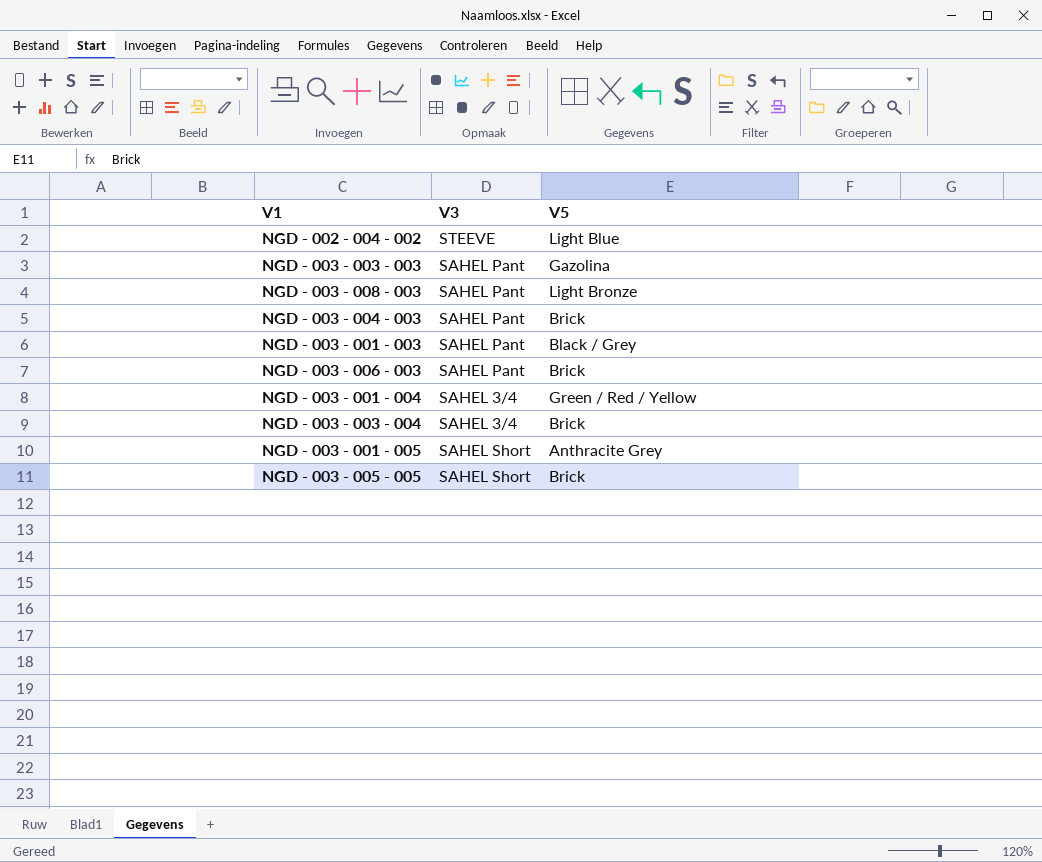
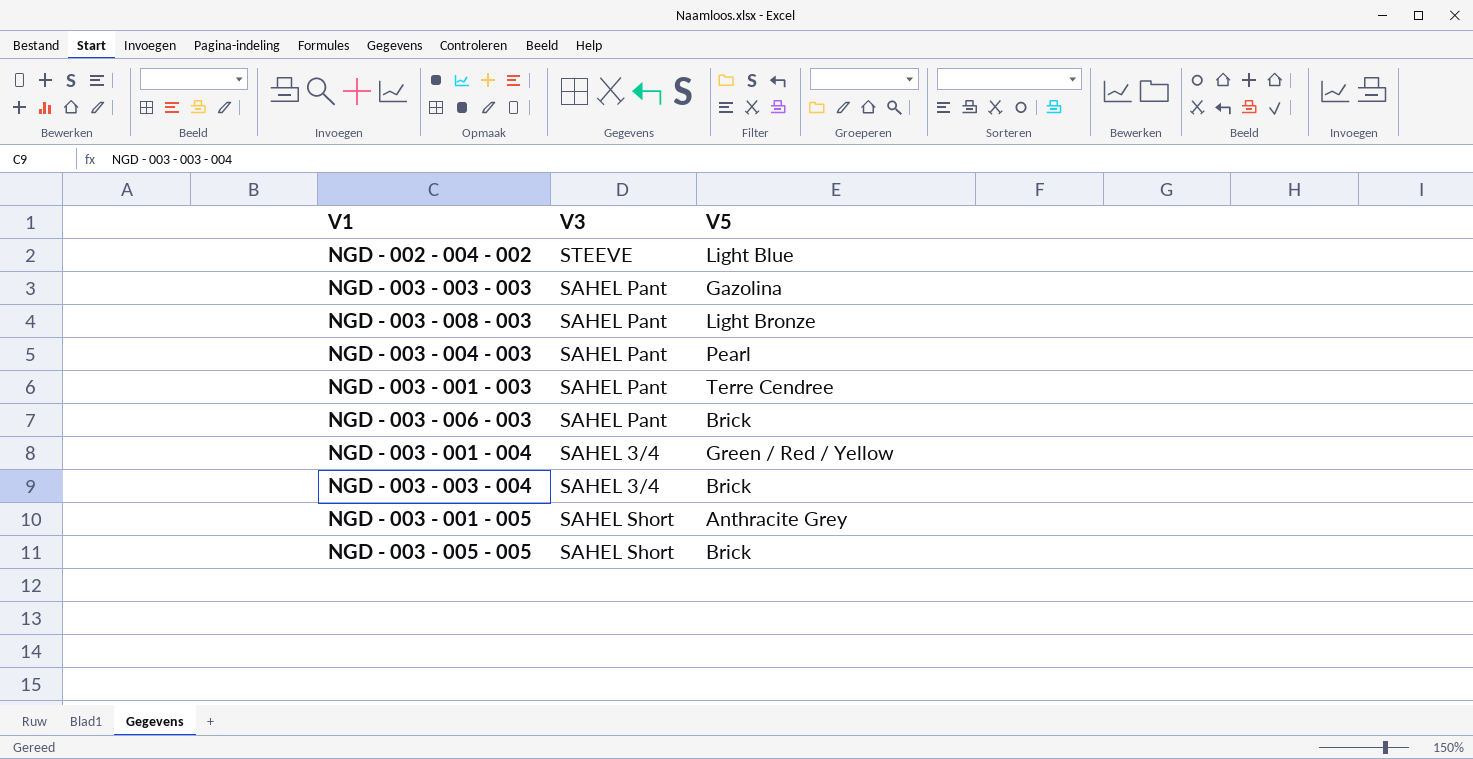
NGD - 003 - 004 - 003 | V5: Brick -> Pearl
NGD - 003 - 001 - 003 | V5: Black / Grey -> Terre Cendree

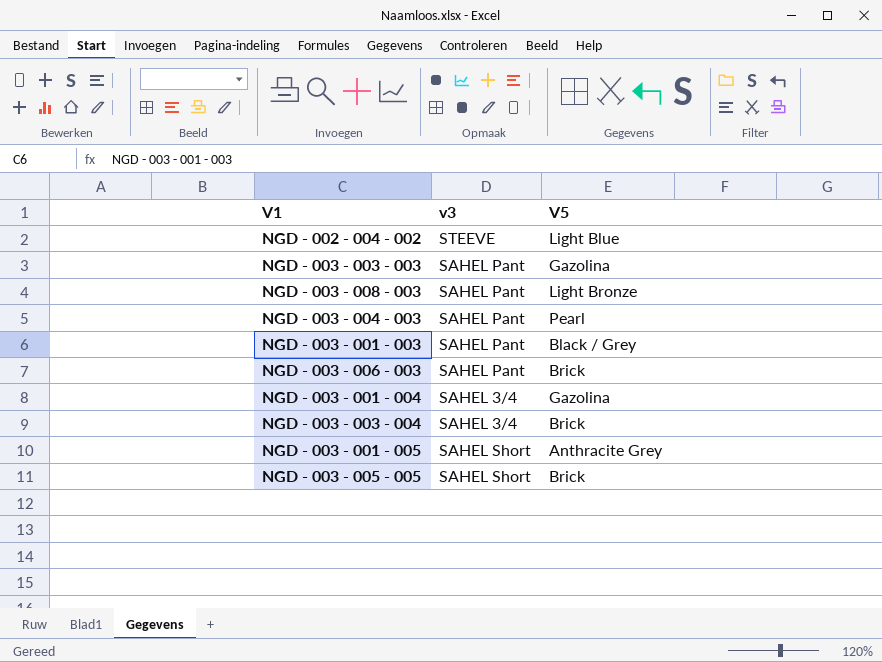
column name: V3 -> v3
NGD - 003 - 001 - 003 | V5: Terre Cendree -> Black / Grey
NGD - 003 - 001 - 004 | V5: Green / Red / Yellow -> Gazolina

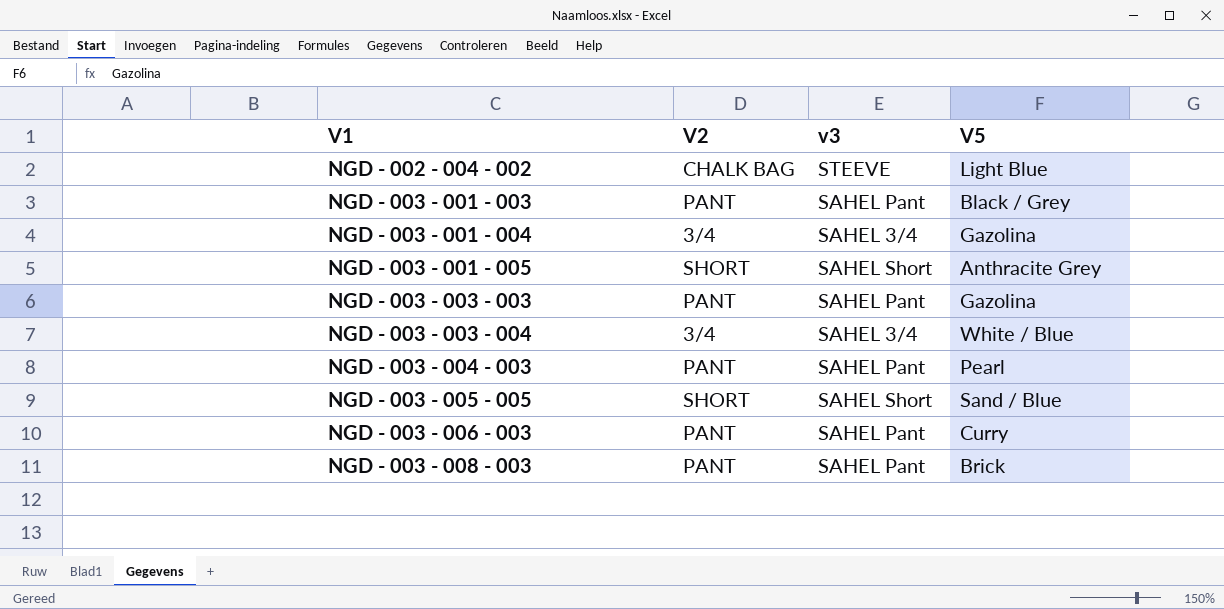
row order: none -> V1 ascending
column V2 | position: none -> 2
NGD - 003 - 003 - 004 | V5: Brick -> White / Blue
NGD - 003 - 005 - 005 | V5: Brick -> Sand / Blue
NGD - 003 - 006 - 003 | V5: Brick -> Curry
NGD - 003 - 008 - 003 | V5: Light Bronze -> Brick

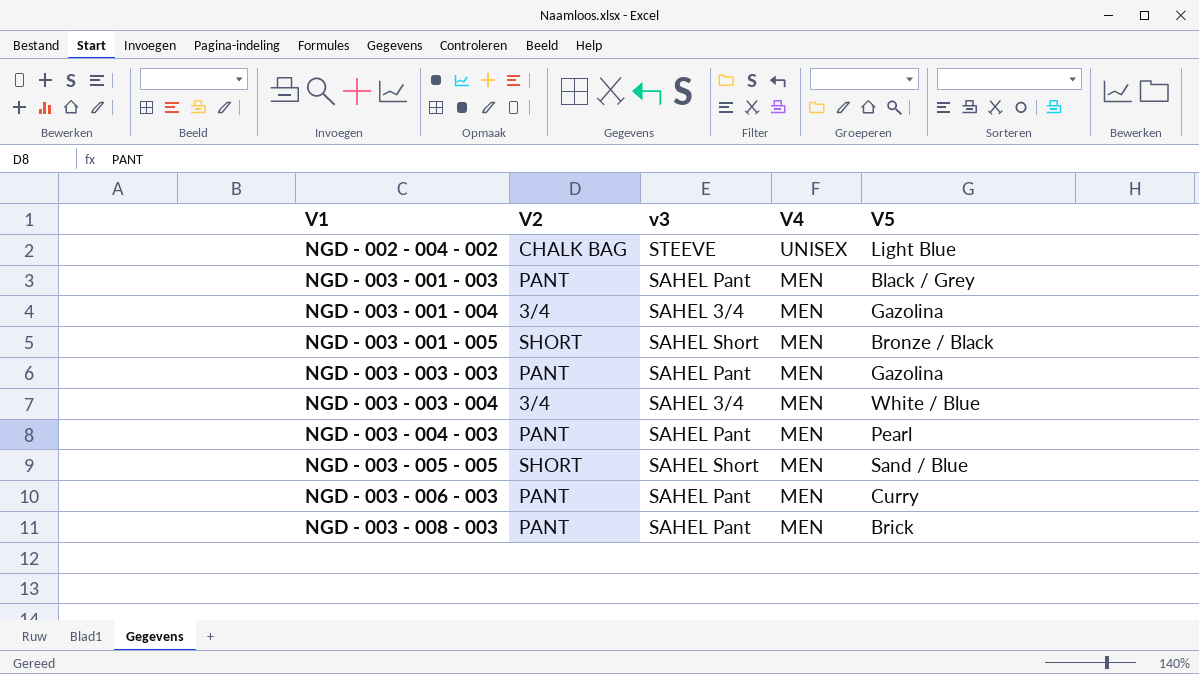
column V4 | position: none -> 4
NGD - 003 - 001 - 005 | V5: Anthracite Grey -> Bronze / Black

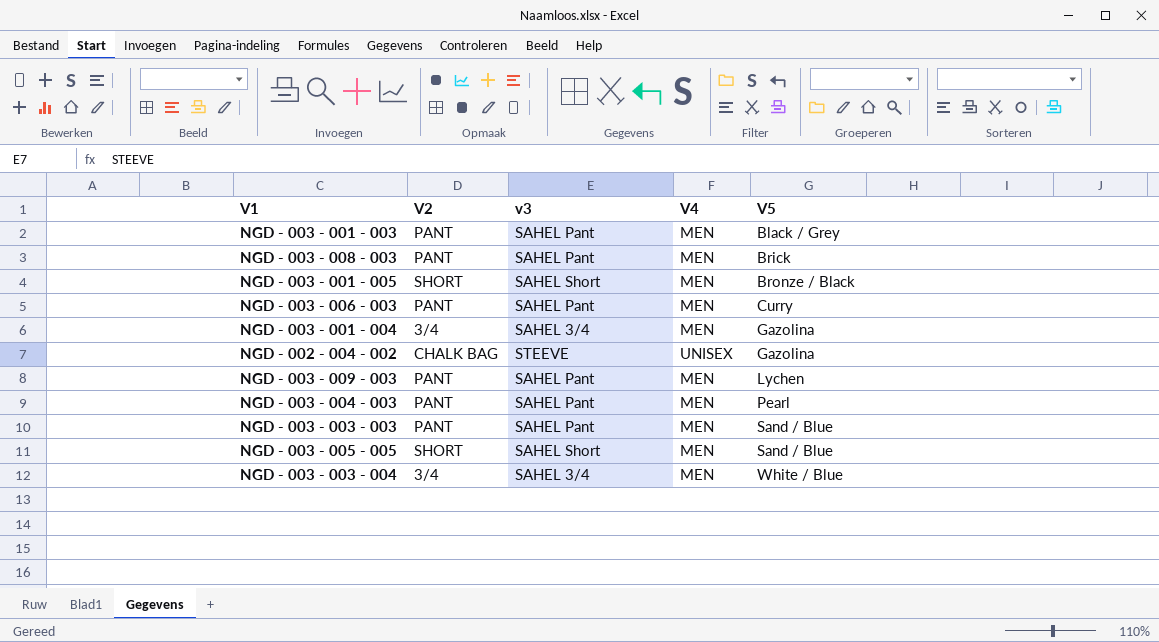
row order: V1 ascending -> V5 ascending
NGD - 002 - 004 - 002 | V5: Light Blue -> Gazolina
row NGD - 003 - 009 - 003: none -> PANT | SAHEL Pant | MEN | Lychen
NGD - 003 - 003 - 003 | V5: Gazolina -> Sand / Blue

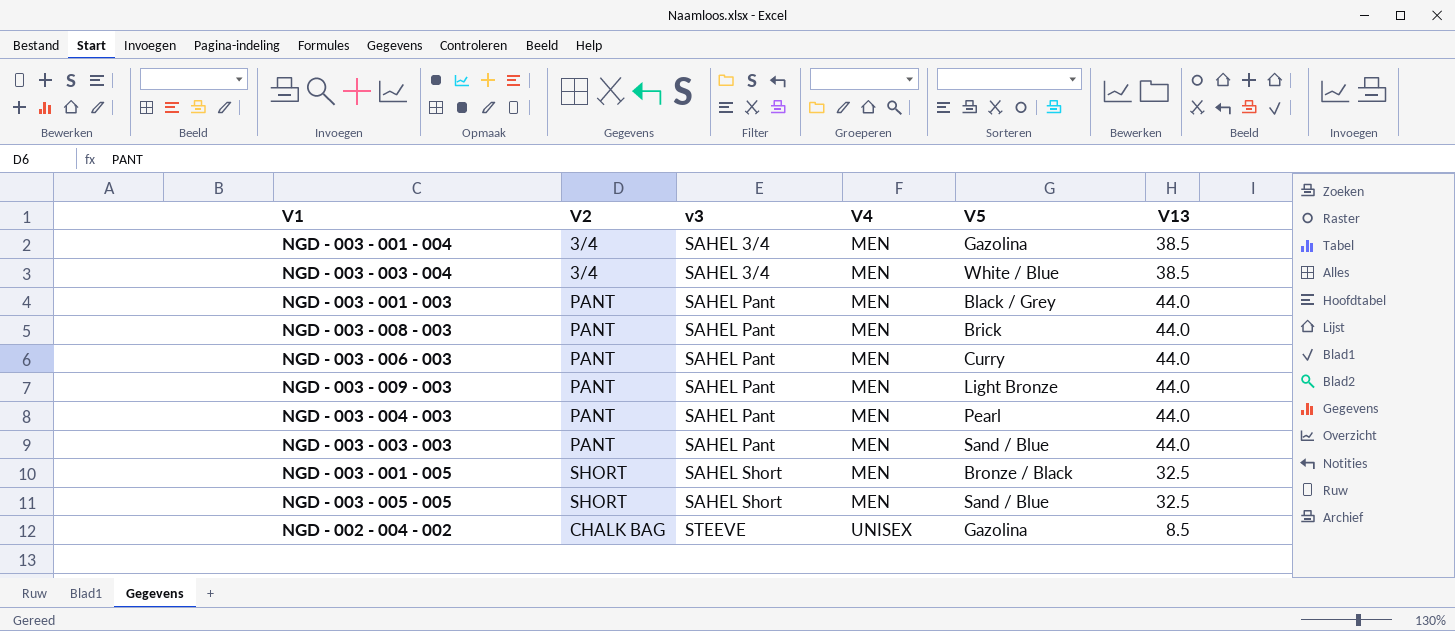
row order: V5 ascending -> v3 ascending
column V13 | position: none -> 6
NGD - 003 - 009 - 003 | V5: Lychen -> Light Bronze

